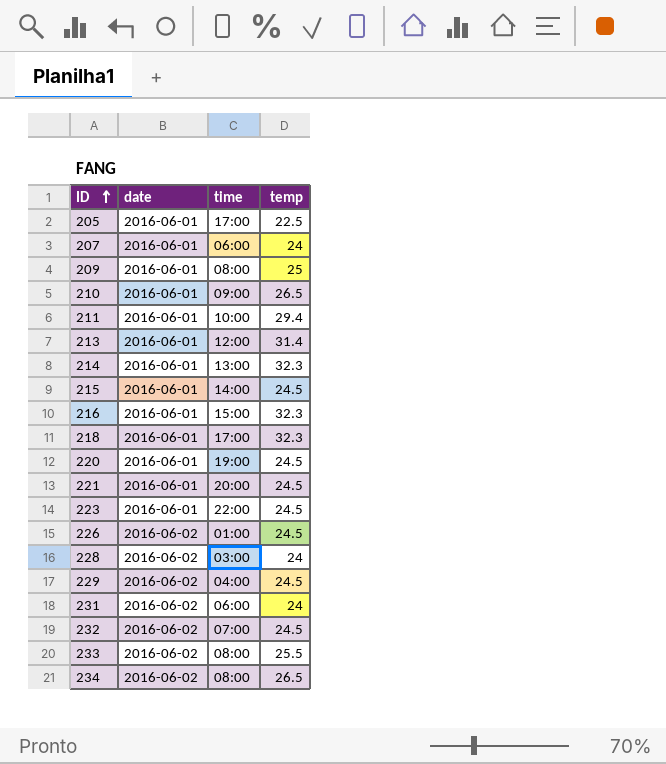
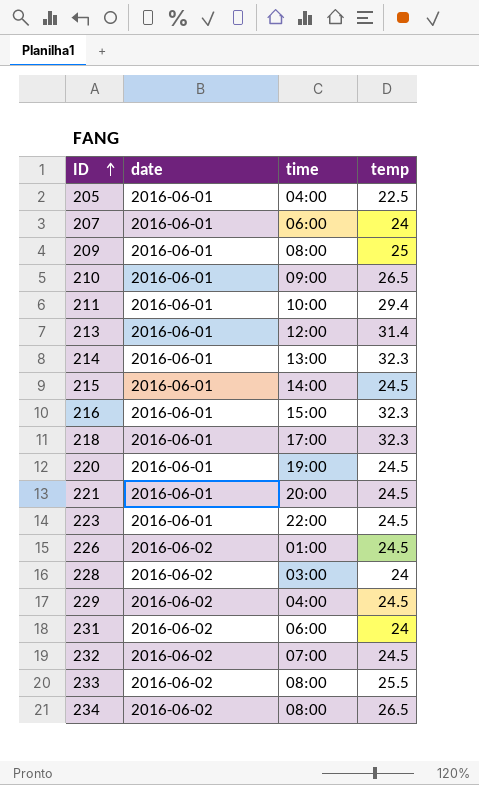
205 | time: 17:00 -> 04:00

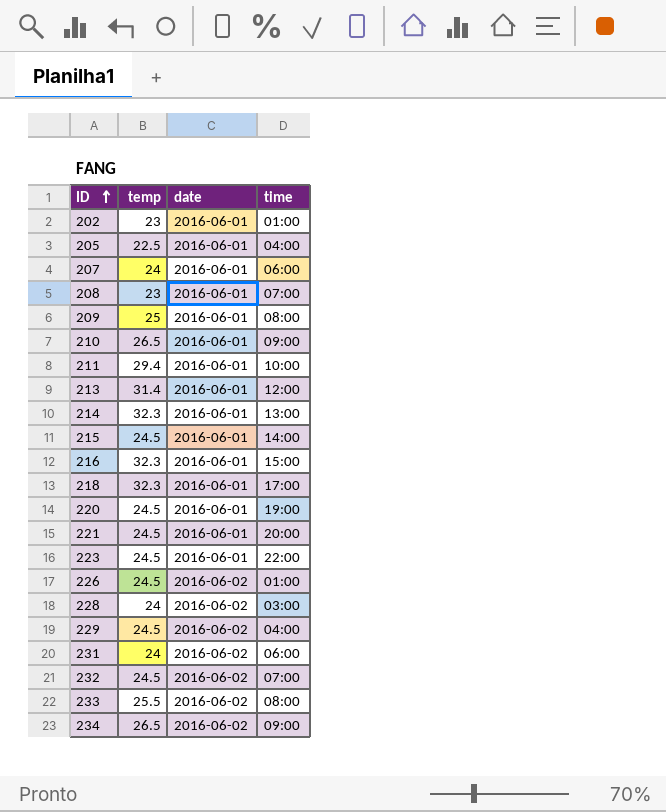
column temp | position: 4 -> 2
row 202: none -> 23 | 2016-06-01 | 01:00
row 208: none -> 23 | 2016-06-01 | 07:00
234 | time: 08:00 -> 09:00

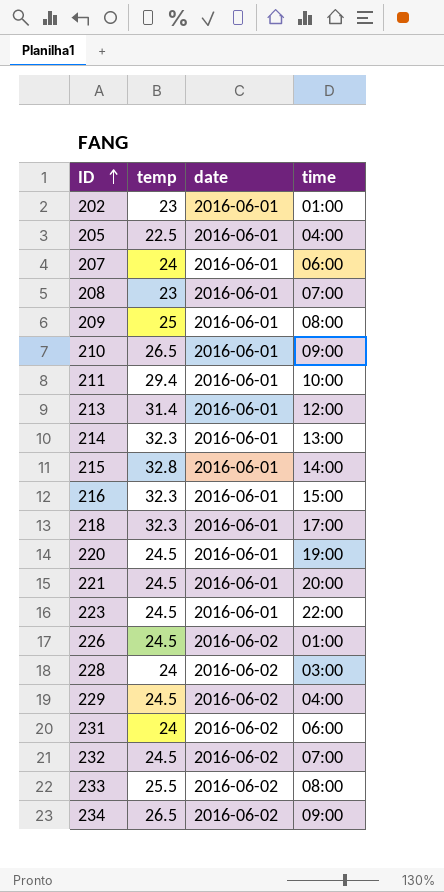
215 | temp: 24.5 -> 32.8

